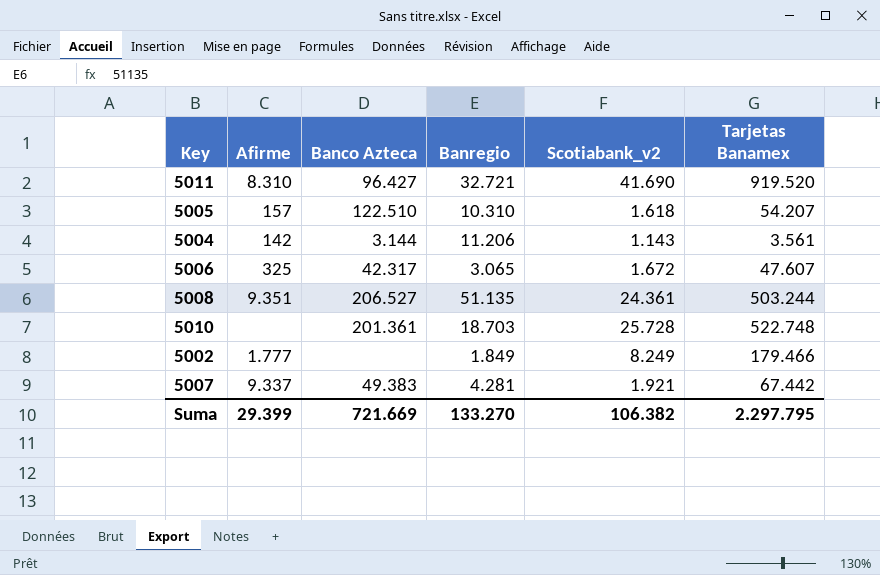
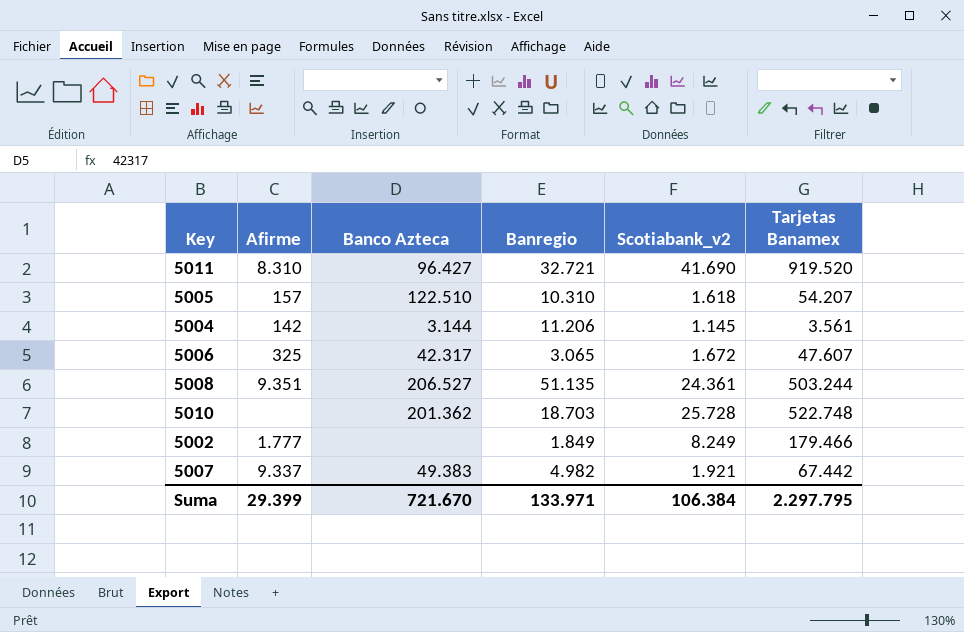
5004 | Scotiabank_v2: 1.143 -> 1.145
5010 | Banco Azteca: 201.361 -> 201.362
5007 | Banregio: 4.281 -> 4.982
Suma | Banco Azteca: 721.669 -> 721.670
Suma | Banregio: 133.270 -> 133.971
Suma | Scotiabank_v2: 106.382 -> 106.384

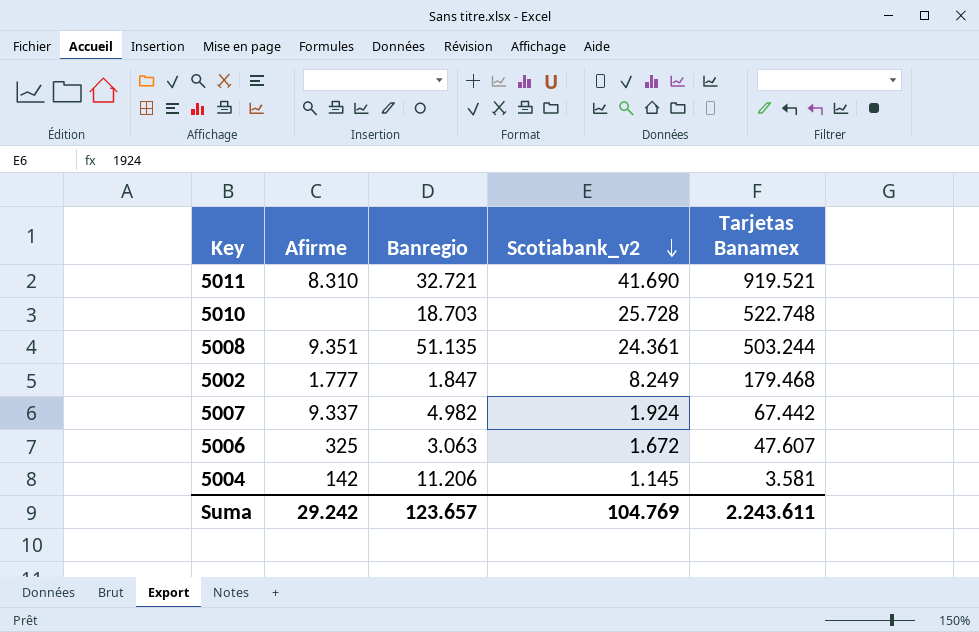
row order: none -> Scotiabank_v2 descending
column Banco Azteca | position: 3 -> none
row 5005: 157 | 122.510 | 10.310 | 1.618 | 54.207 -> none
5011 | Tarjetas Banamex: 919.520 -> 919.521
5002 | Banregio: 1.849 -> 1.847
5002 | Tarjetas Banamex: 179.466 -> 179.468
5007 | Scotiabank_v2: 1.921 -> 1.924
5006 | Banregio: 3.065 -> 3.063
5004 | Tarjetas Banamex: 3.561 -> 3.581
Suma | Afirme: 29.399 -> 29.242
Suma | Banregio: 133.971 -> 123.657
Suma | Scotiabank_v2: 106.384 -> 104.769
Suma | Tarjetas Banamex: 2.297.795 -> 2.243.611

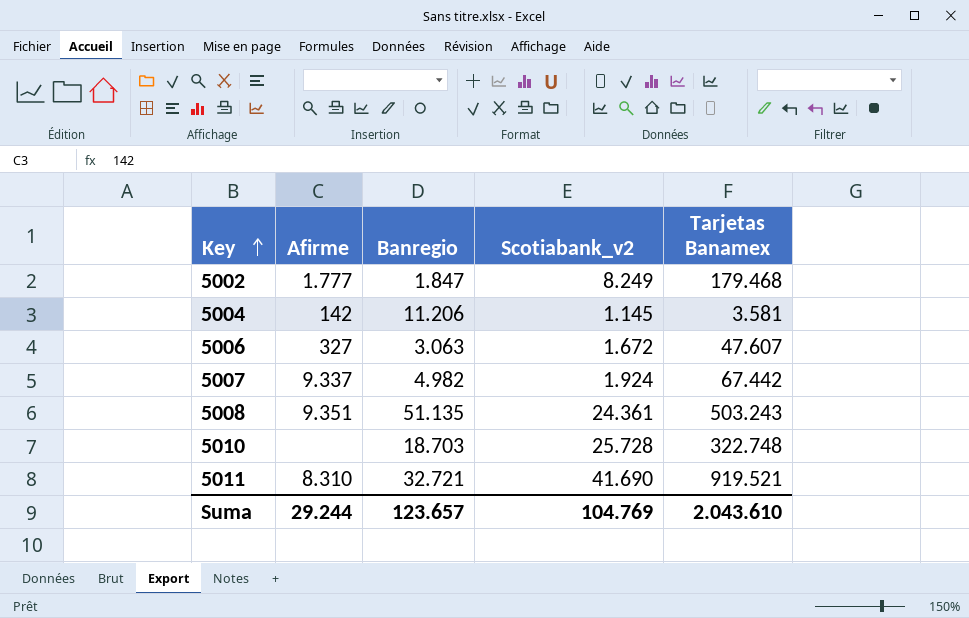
row order: Scotiabank_v2 descending -> Key ascending
5006 | Afirme: 325 -> 327
5008 | Tarjetas Banamex: 503.244 -> 503.243
5010 | Tarjetas Banamex: 522.748 -> 322.748
Suma | Afirme: 29.242 -> 29.244
Suma | Tarjetas Banamex: 2.243.611 -> 2.043.610

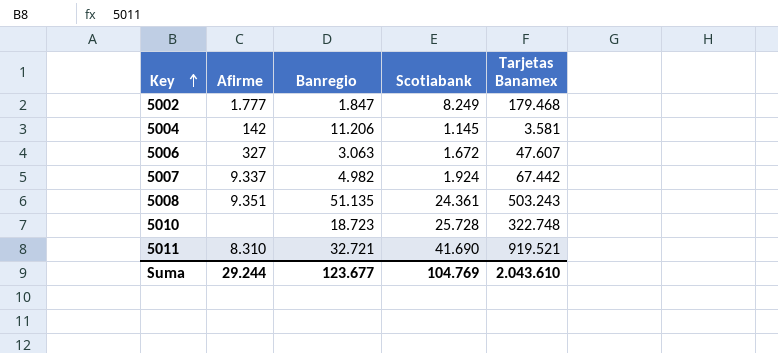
column name: Scotiabank_v2 -> Scotiabank
5010 | Banregio: 18.703 -> 18.723
Suma | Banregio: 123.657 -> 123.677

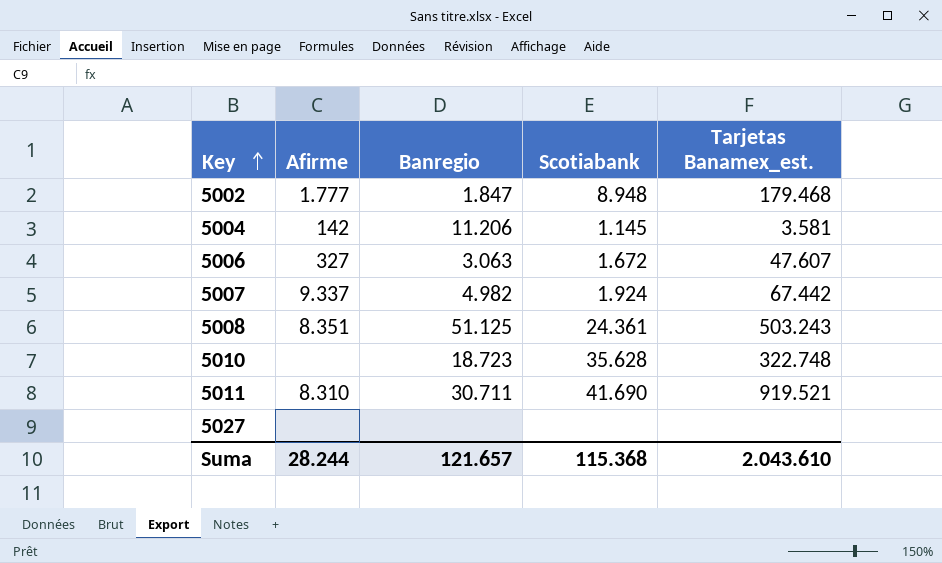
column name: Tarjetas Banamex -> Tarjetas Banamex_est.
5002 | Scotiabank: 8.249 -> 8.948
5008 | Afirme: 9.351 -> 8.351
5008 | Banregio: 51.135 -> 51.125
5010 | Scotiabank: 25.728 -> 35.628
5011 | Banregio: 32.721 -> 30.711
row 5027: none -> none | none | none | none
Suma | Afirme: 29.244 -> 28.244
Suma | Banregio: 123.677 -> 121.657
Suma | Scotiabank: 104.769 -> 115.368

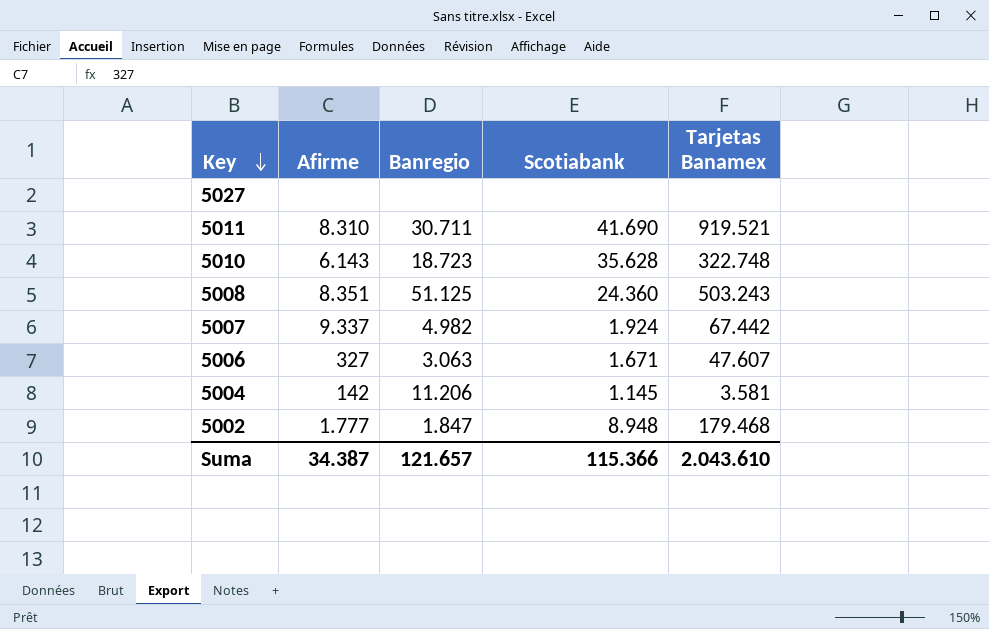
row order: Key ascending -> Key descending
column name: Tarjetas Banamex_est. -> Tarjetas Banamex
5010 | Afirme: none -> 6.143
5008 | Scotiabank: 24.361 -> 24.360
5006 | Scotiabank: 1.672 -> 1.671
Suma | Afirme: 28.244 -> 34.387
Suma | Scotiabank: 115.368 -> 115.366

